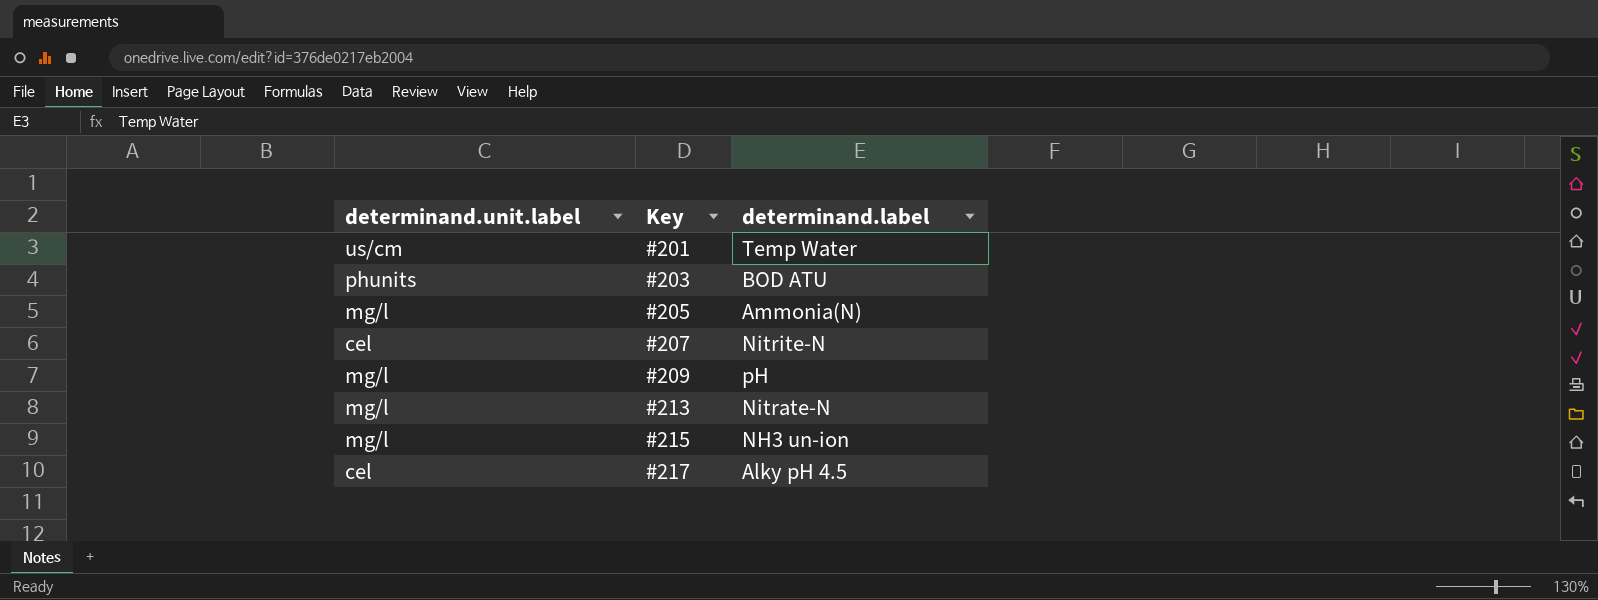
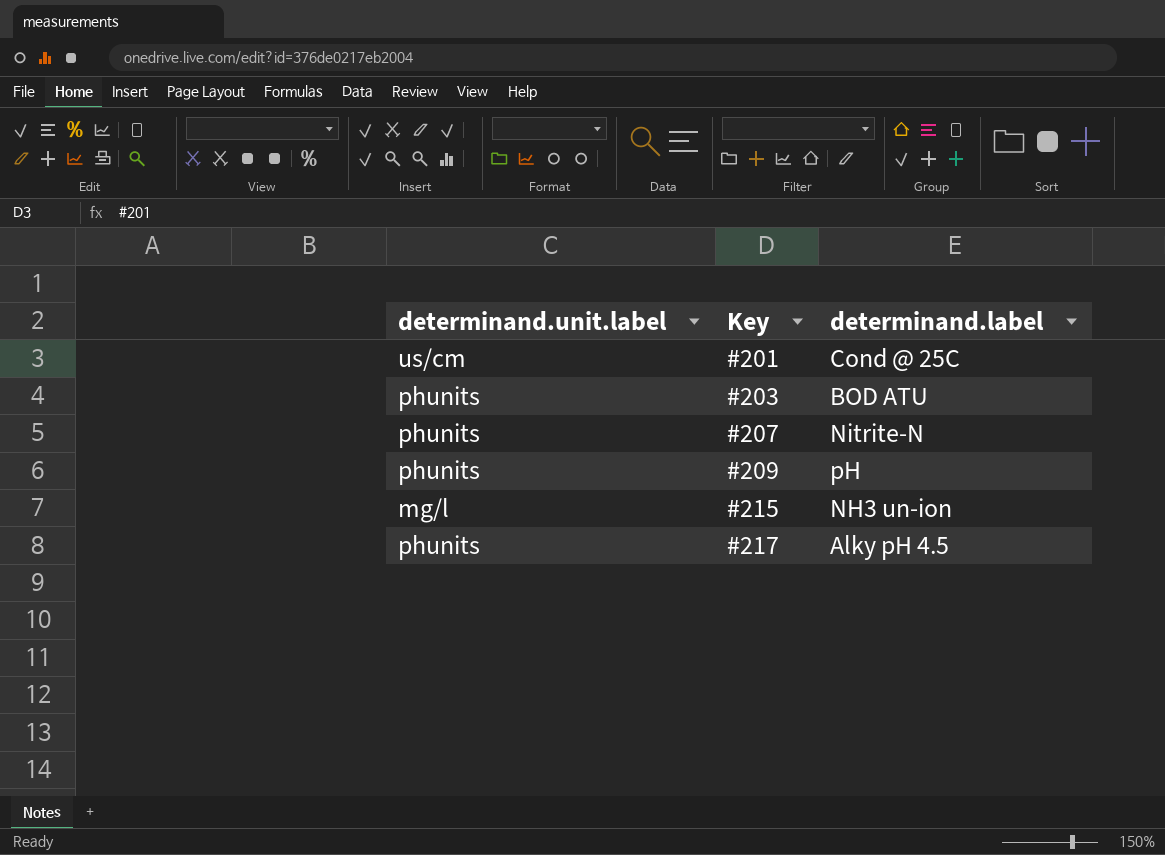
row #205: mg/l | Ammonia(N) -> none
row #213: mg/l | Nitrate-N -> none
#201 | determinand.label: Temp Water -> Cond @ 25C
#207 | determinand.unit.label: cel -> phunits
#209 | determinand.unit.label: mg/l -> phunits
#217 | determinand.unit.label: cel -> phunits

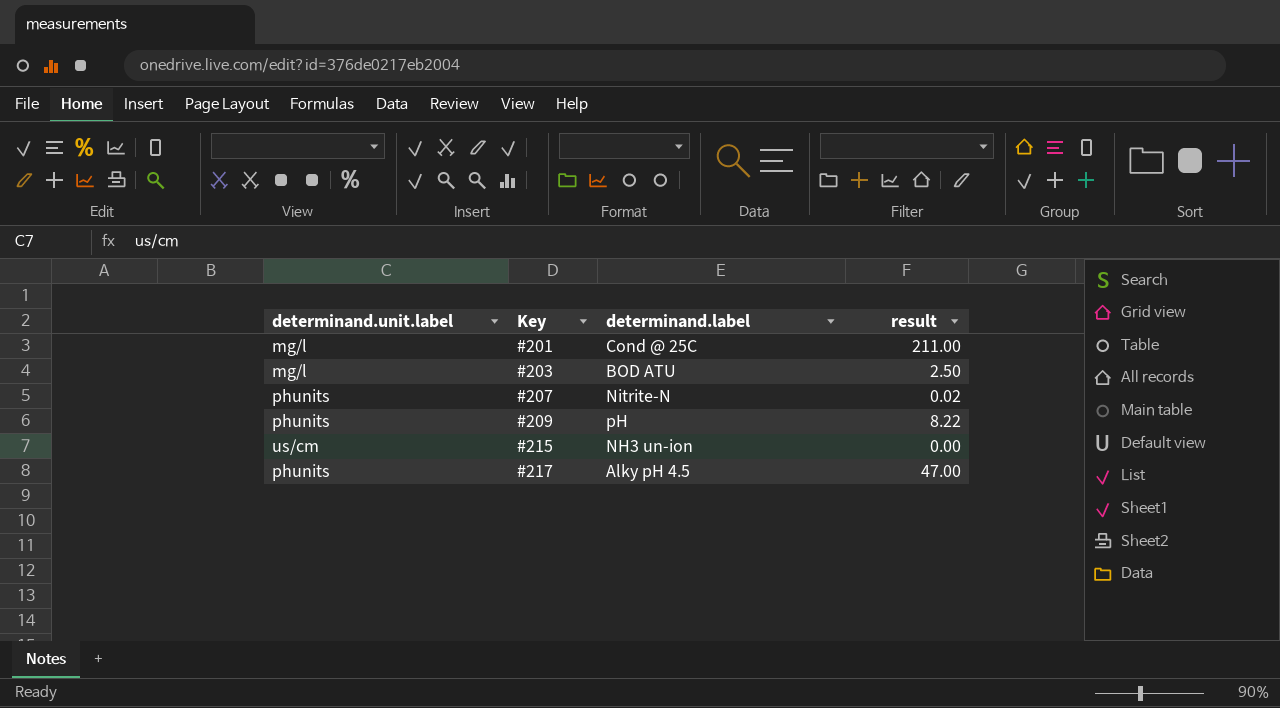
column result | position: none -> 4
#201 | determinand.unit.label: us/cm -> mg/l
#203 | determinand.unit.label: phunits -> mg/l
#215 | determinand.unit.label: mg/l -> us/cm

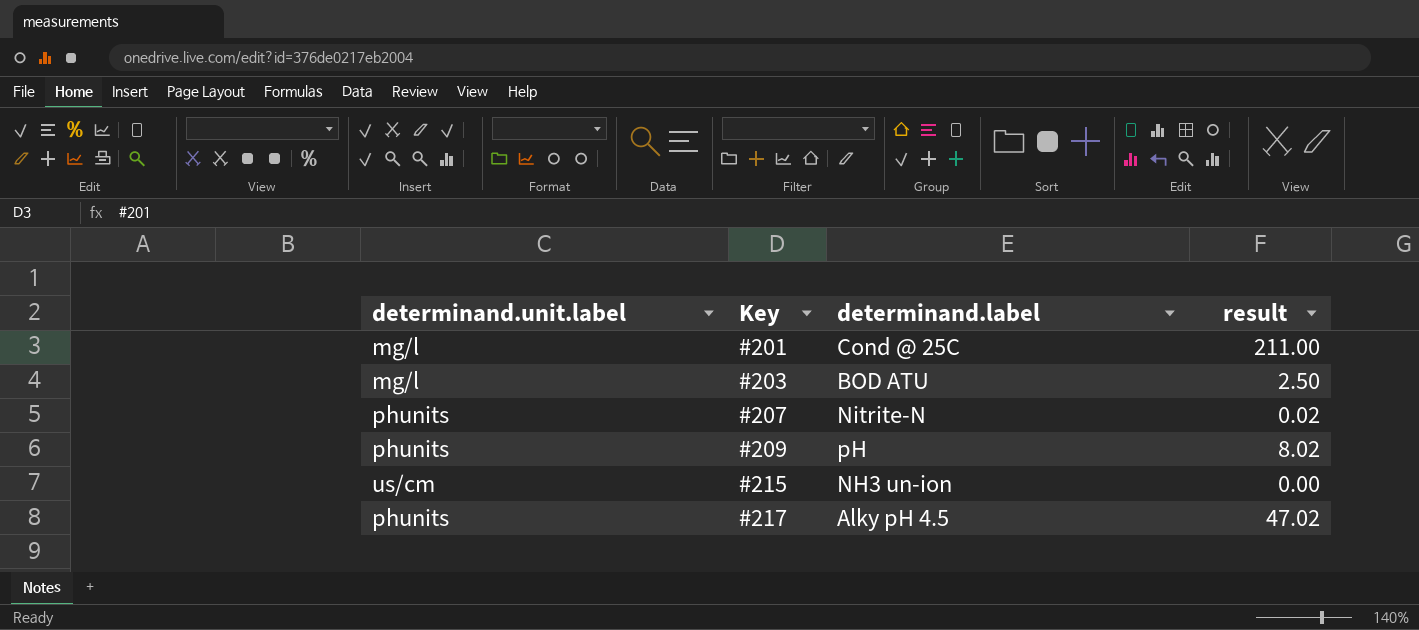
#209 | result: 8.22 -> 8.02
#217 | result: 47.00 -> 47.02

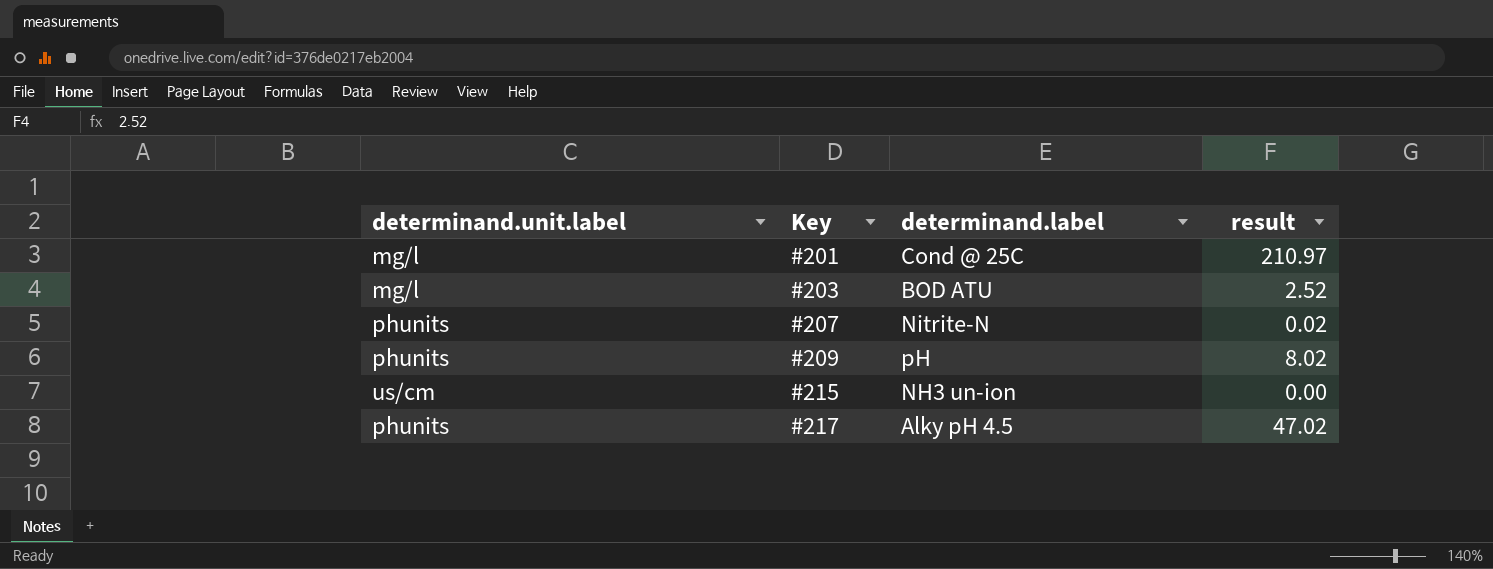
#201 | result: 211.00 -> 210.97
#203 | result: 2.50 -> 2.52

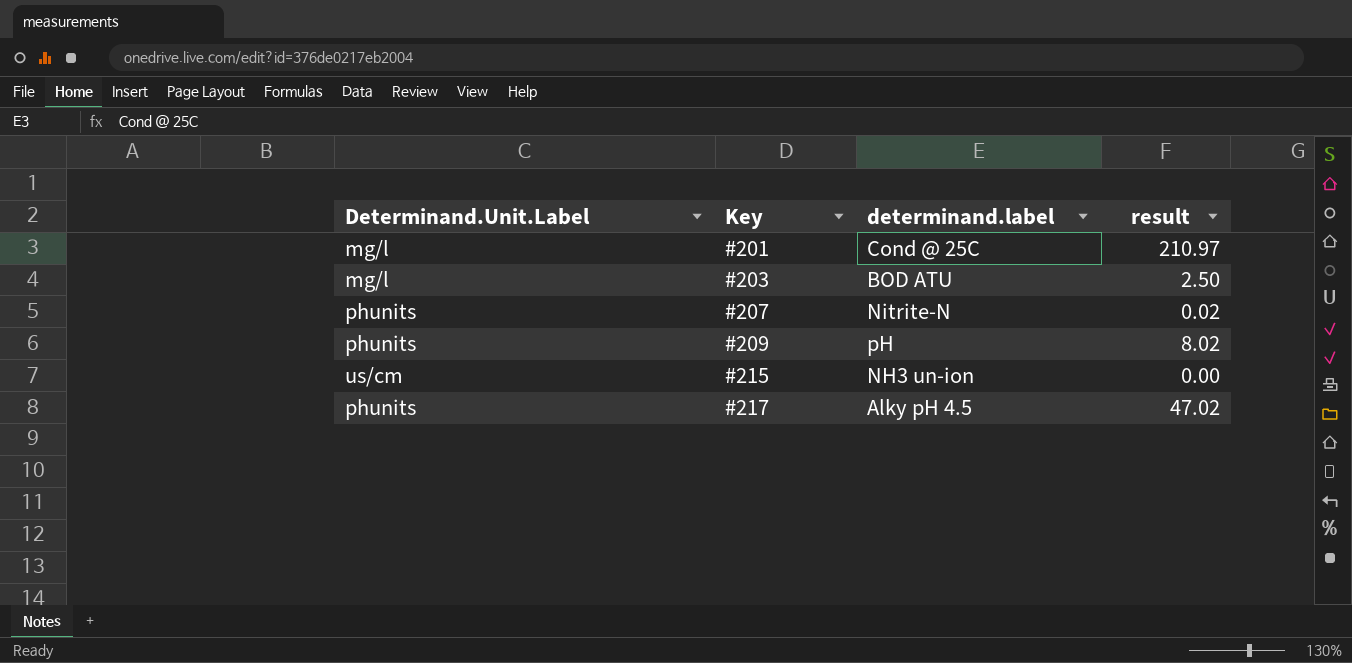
column name: determinand.unit.label -> Determinand.Unit.Label
#203 | result: 2.52 -> 2.50

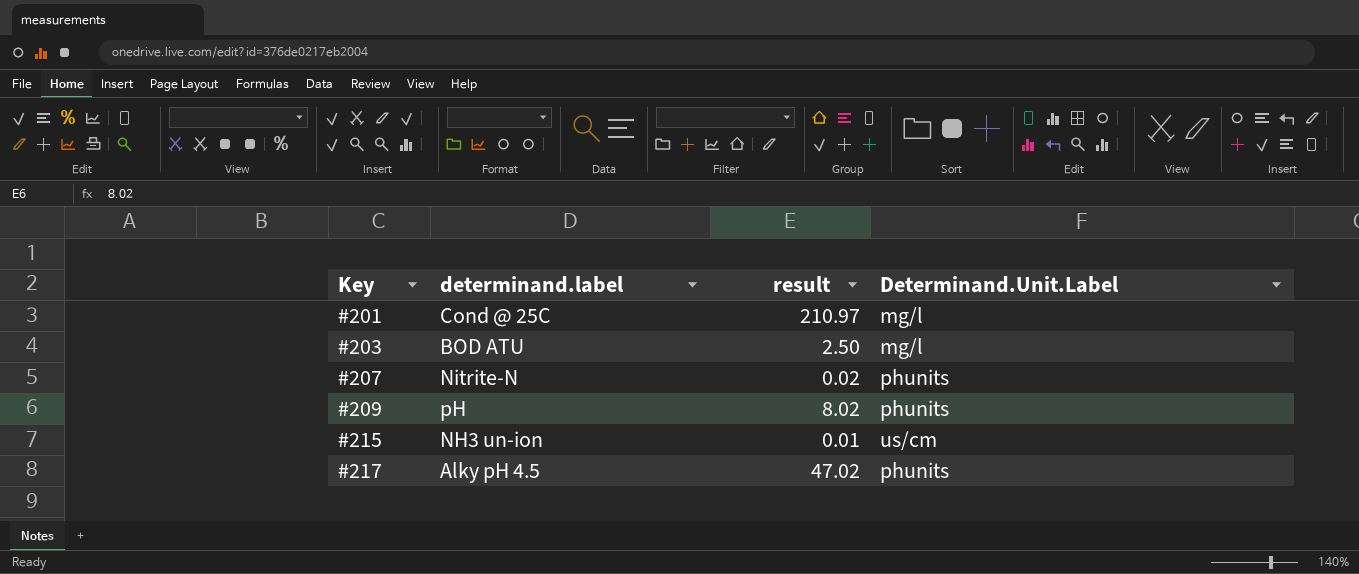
column Determinand.Unit.Label | position: 1 -> 4
#215 | result: 0.00 -> 0.01

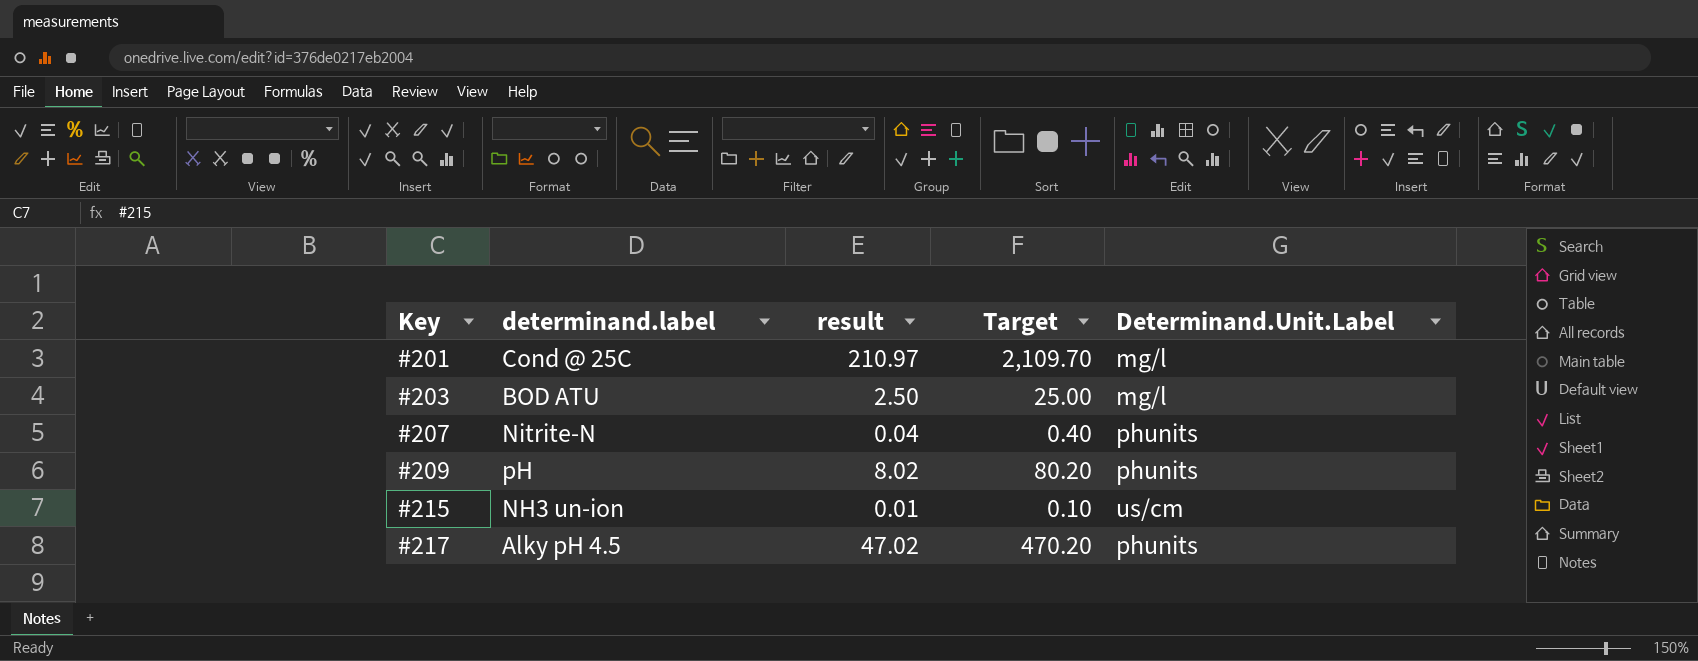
column Target | formula: none -> [result] * 10
#207 | result: 0.02 -> 0.04

